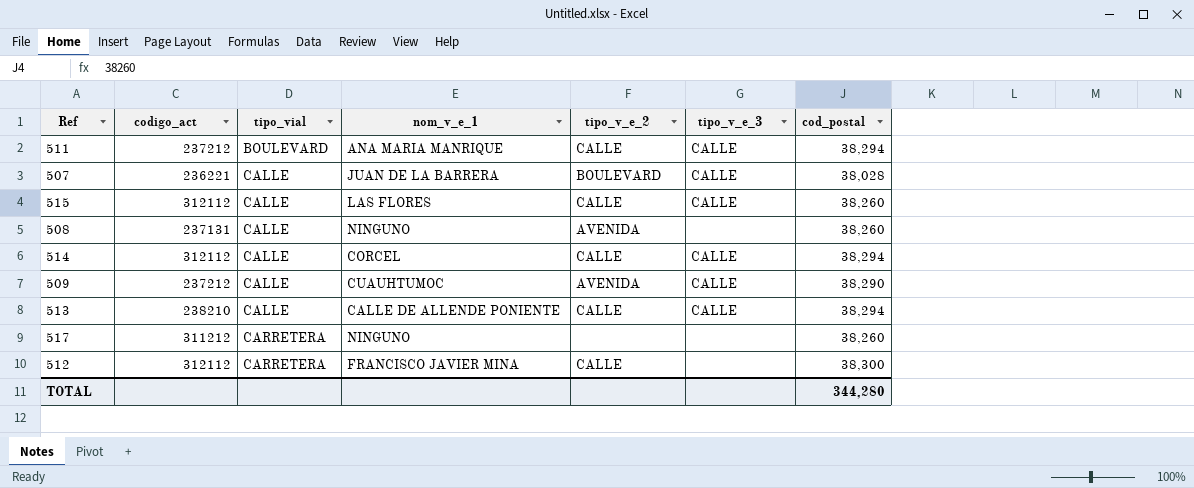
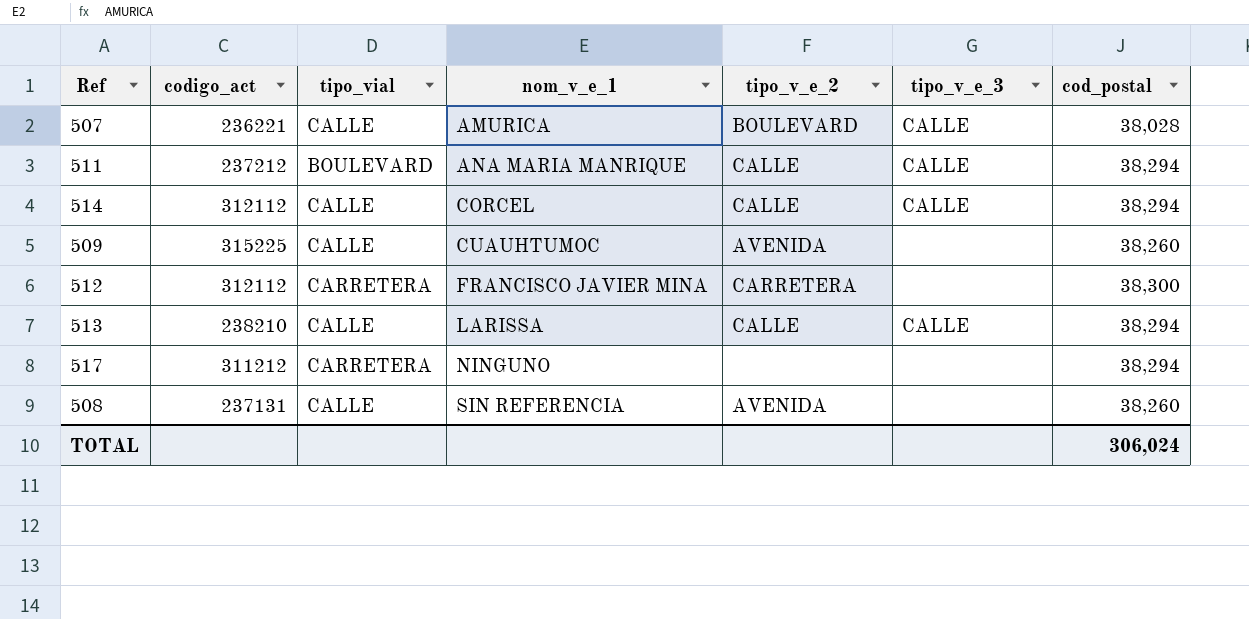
row order: tipo_vial ascending -> nom_v_e_1 ascending
row 515: 312112 | CALLE | LAS FLORES | CALLE | CALLE | 38,260 -> none
507 | nom_v_e_1: JUAN DE LA BARRERA -> AMURICA
509 | codigo_act: 237212 -> 315225
509 | tipo_v_e_3: CALLE -> none
509 | cod_postal: 38,290 -> 38,260
512 | tipo_v_e_2: CALLE -> CARRETERA
513 | nom_v_e_1: CALLE DE ALLENDE PONIENTE -> LARISSA
517 | cod_postal: 38,260 -> 38,294
508 | nom_v_e_1: NINGUNO -> SIN REFERENCIA
TOTAL | cod_postal: 344,280 -> 306,024

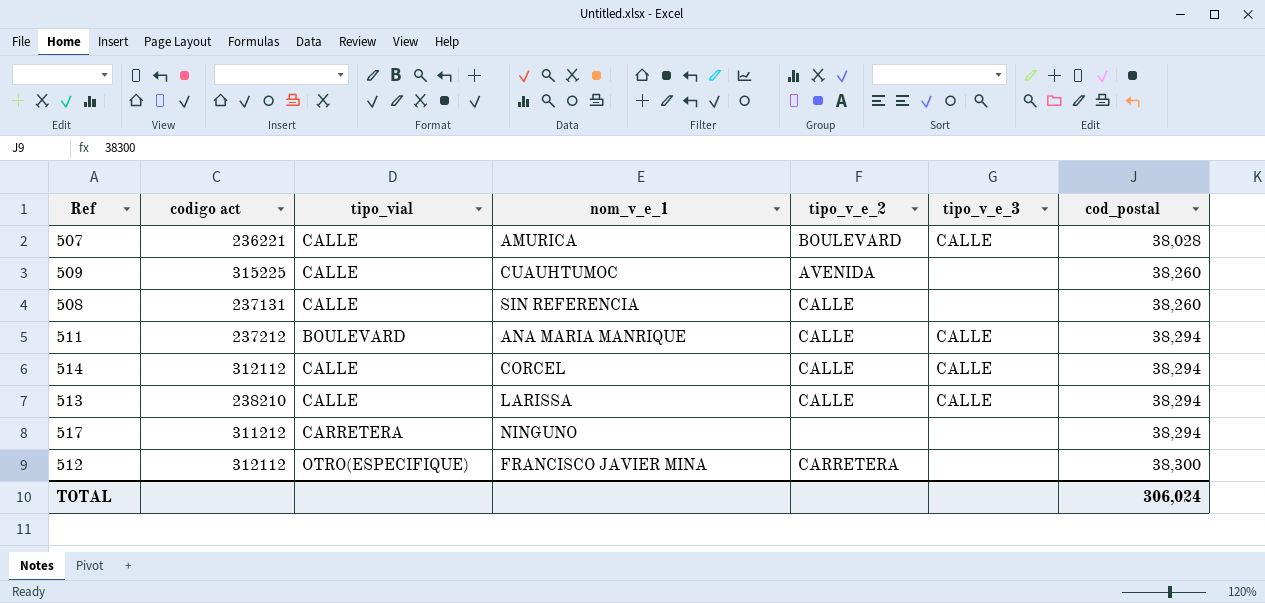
row order: nom_v_e_1 ascending -> cod_postal ascending
column name: codigo_act -> codigo act
508 | tipo_v_e_2: AVENIDA -> CALLE
512 | tipo_vial: CARRETERA -> OTRO(ESPECIFIQUE)

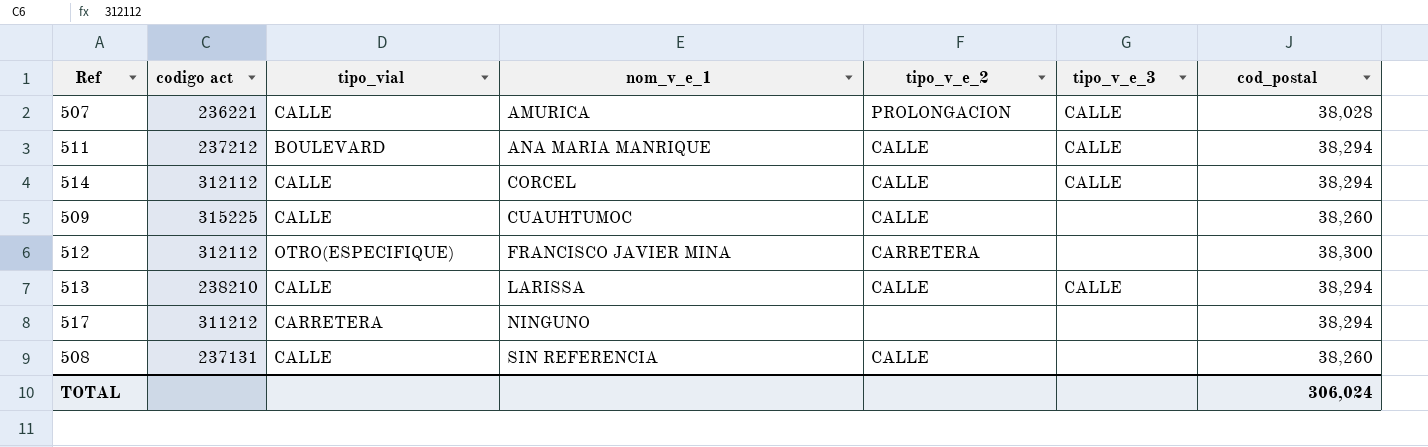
row order: cod_postal ascending -> nom_v_e_1 ascending
507 | tipo_v_e_2: BOULEVARD -> PROLONGACION
509 | tipo_v_e_2: AVENIDA -> CALLE

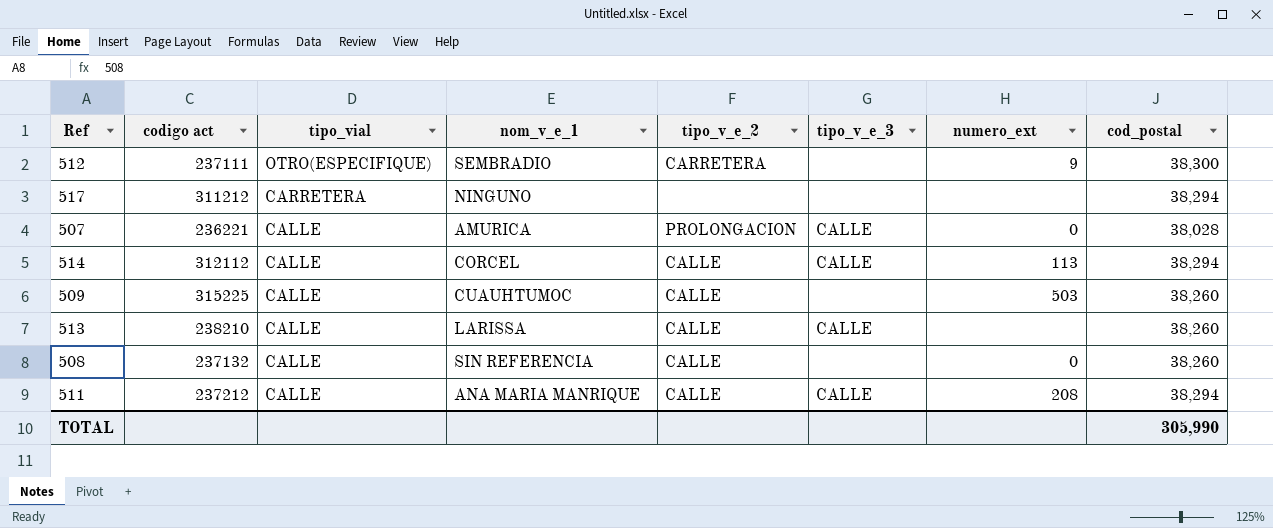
row order: nom_v_e_1 ascending -> tipo_vial descending
column numero_ext | position: none -> 7
512 | codigo act: 312112 -> 237111
512 | nom_v_e_1: FRANCISCO JAVIER MINA -> SEMBRADIO
513 | cod_postal: 38,294 -> 38,260
508 | codigo act: 237131 -> 237132
511 | tipo_vial: BOULEVARD -> CALLE
TOTAL | cod_postal: 306,024 -> 305,990

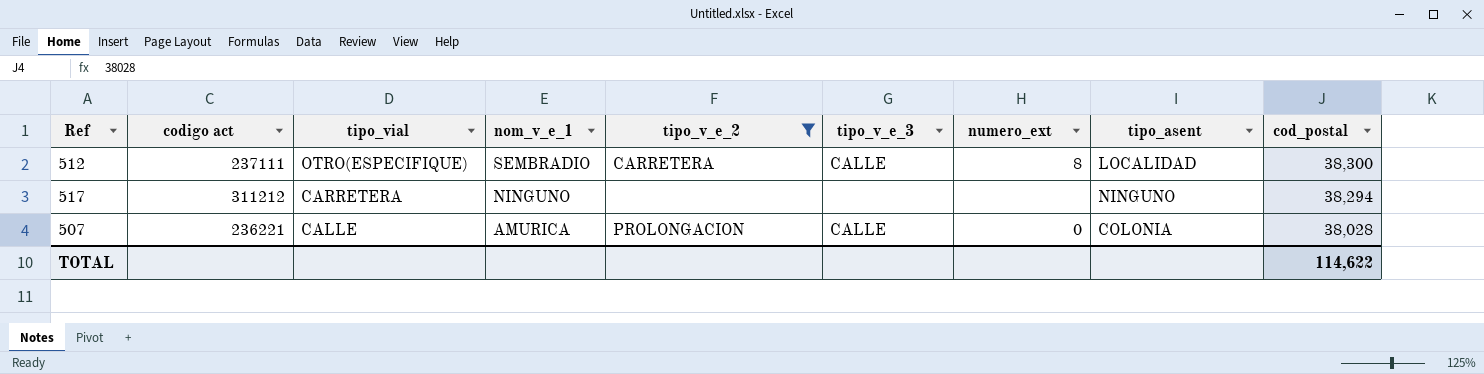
filter: none -> tipo_v_e_2 != CALLE
column tipo_asent | position: none -> 8
512 | tipo_v_e_3: none -> CALLE
512 | numero_ext: 9 -> 8
TOTAL | cod_postal: 305,990 -> 114,622

